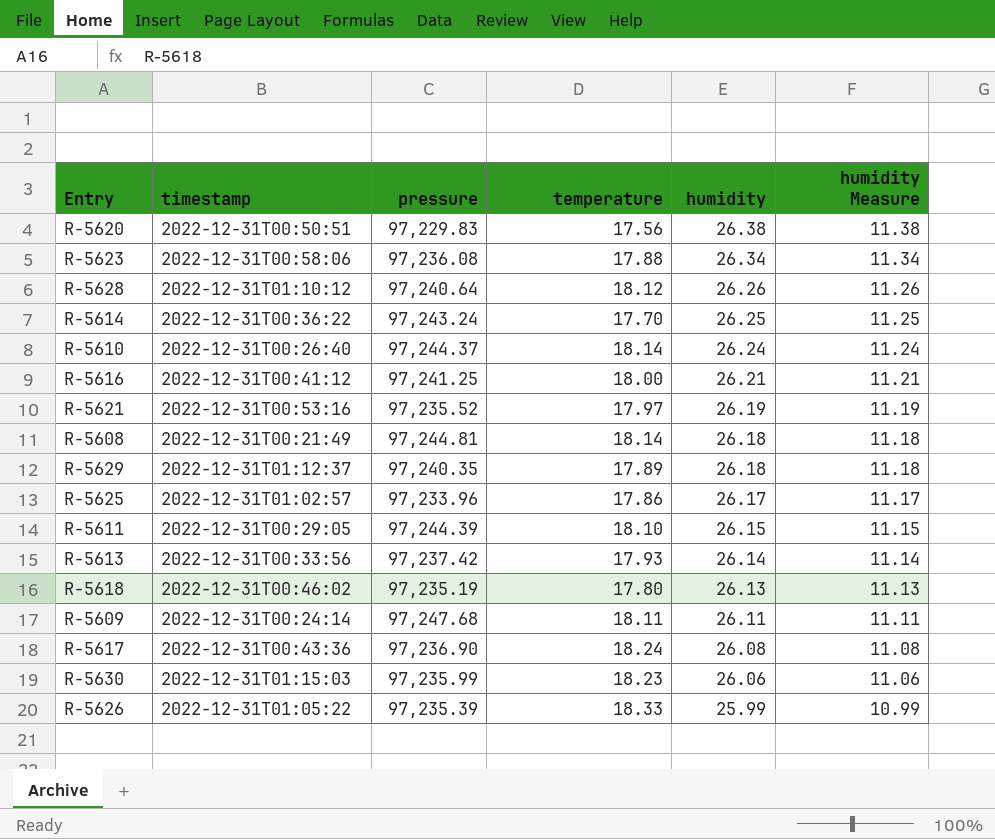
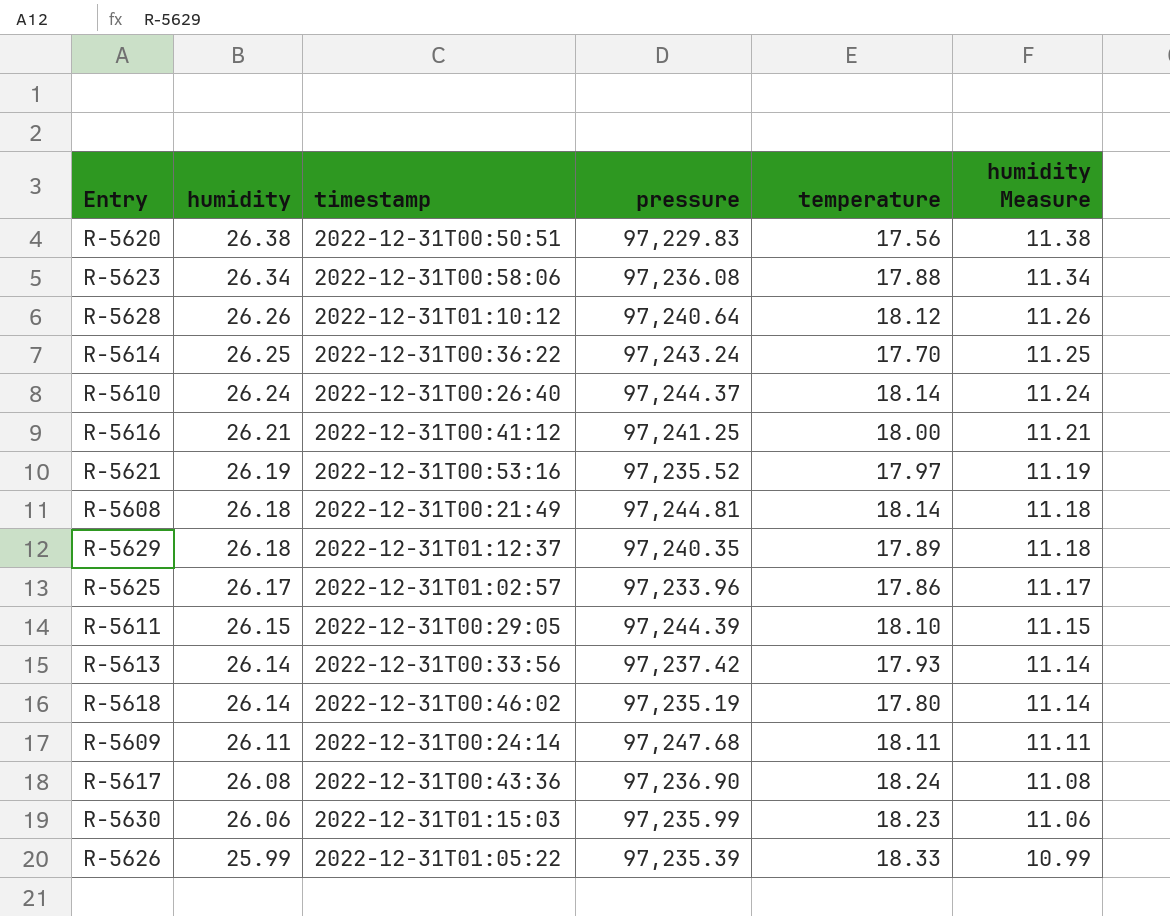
column humidity | position: 5 -> 2
R-5618 | humidity: 26.13 -> 26.14
R-5618 | humidity Measure: 11.13 -> 11.14

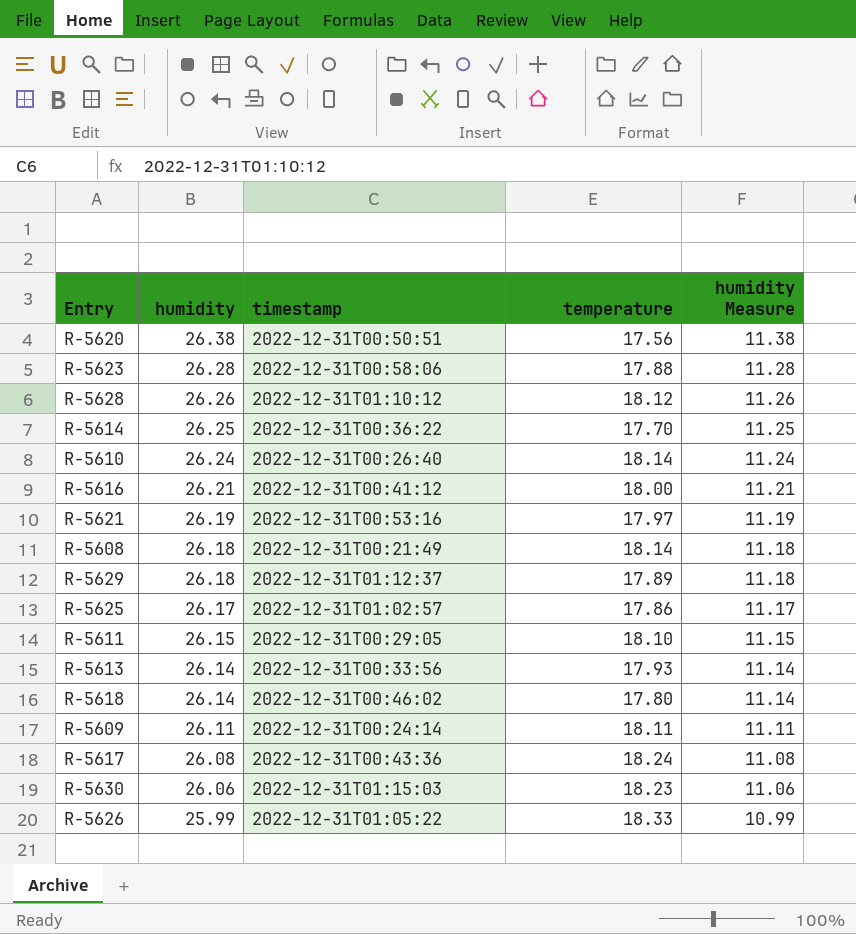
column pressure | position: 4 -> none
R-5623 | humidity: 26.34 -> 26.28
R-5623 | humidity Measure: 11.34 -> 11.28

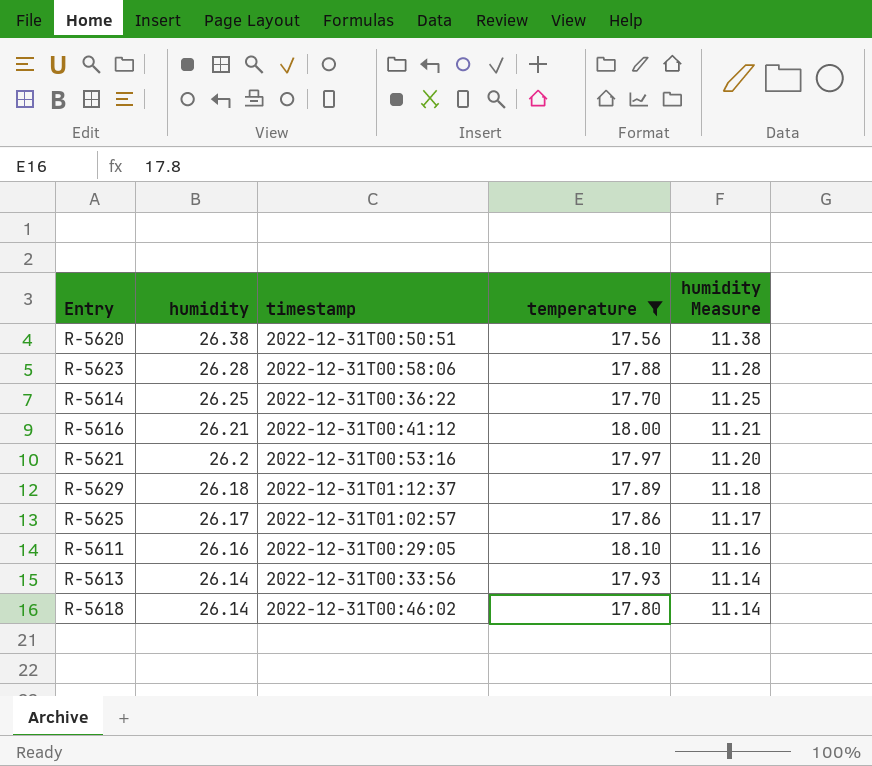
filter: none -> temperature <= 18.10
R-5621 | humidity: 26.19 -> 26.2
R-5621 | humidity Measure: 11.19 -> 11.20
R-5611 | humidity: 26.15 -> 26.16
R-5611 | humidity Measure: 11.15 -> 11.16

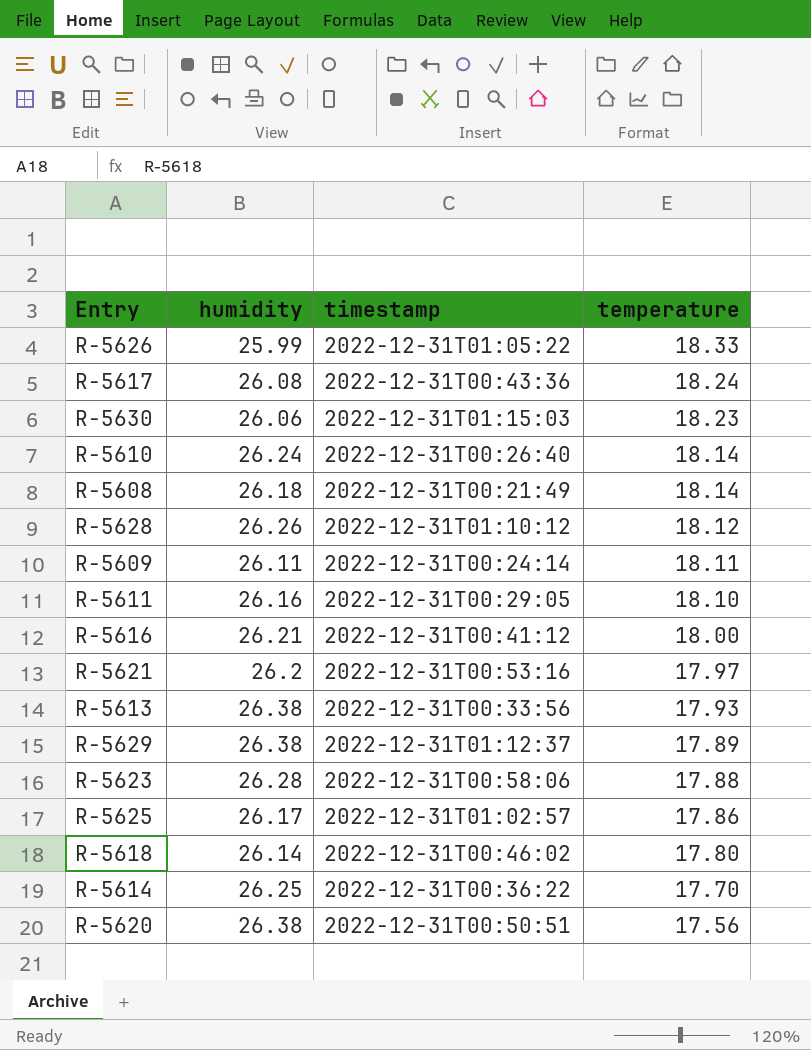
filter: temperature <= 18.10 -> none
row order: humidity descending -> temperature descending
column humidity Measure | formula: [humidity] - 15 -> none
R-5613 | humidity: 26.14 -> 26.38
R-5629 | humidity: 26.18 -> 26.38

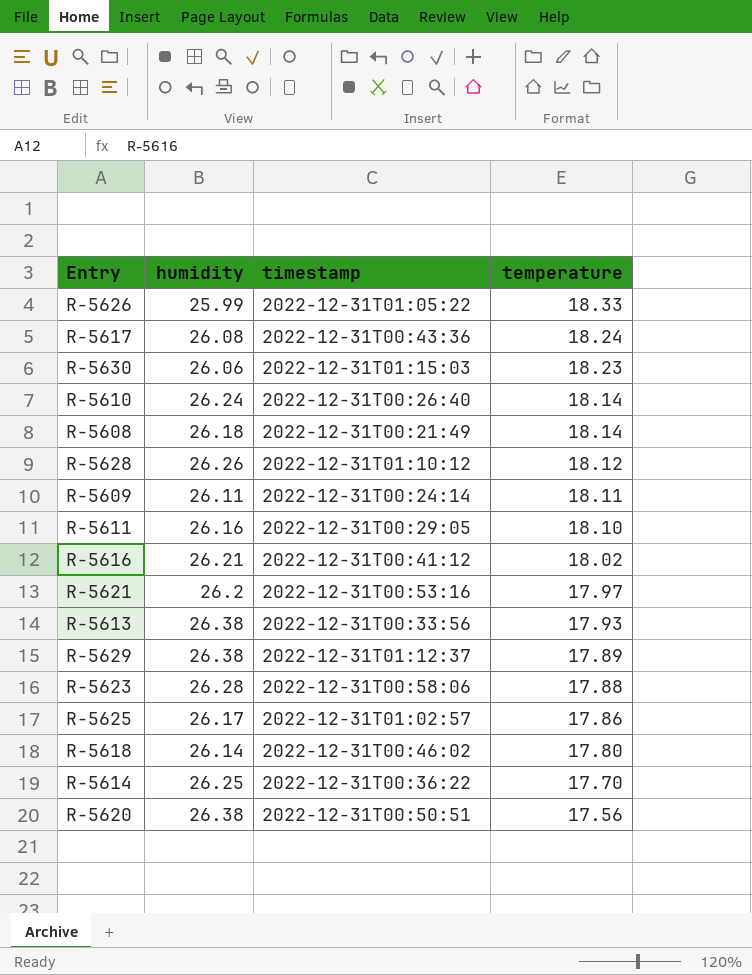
R-5616 | temperature: 18.00 -> 18.02

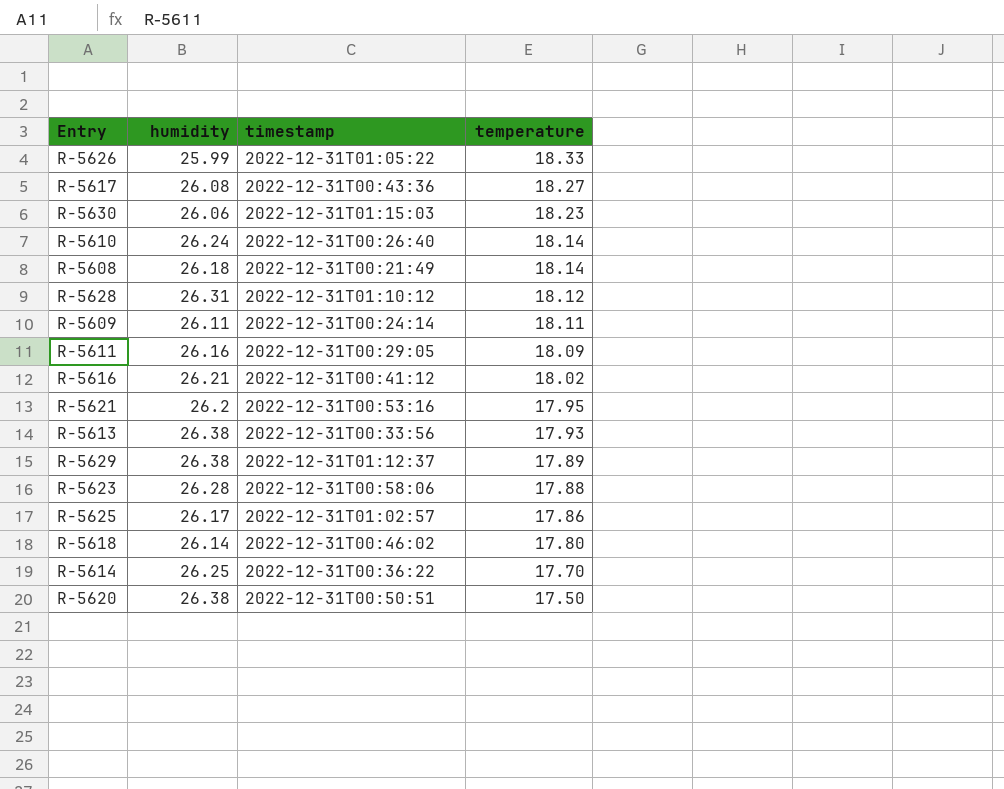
R-5617 | temperature: 18.24 -> 18.27
R-5628 | humidity: 26.26 -> 26.31
R-5611 | temperature: 18.10 -> 18.09
R-5621 | temperature: 17.97 -> 17.95
R-5620 | temperature: 17.56 -> 17.50

